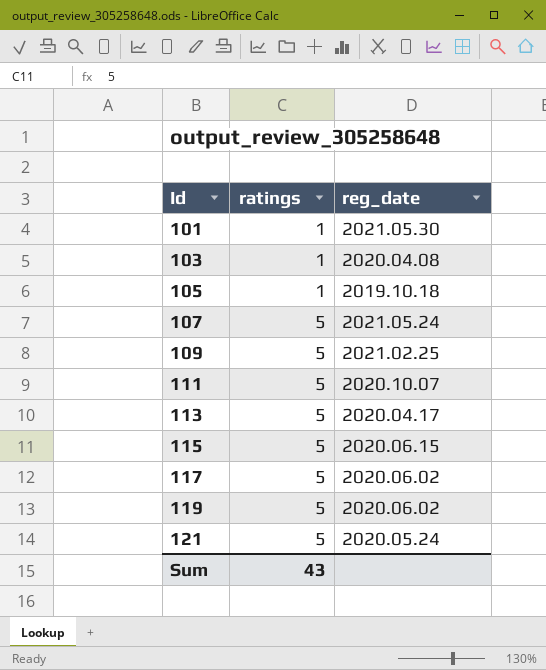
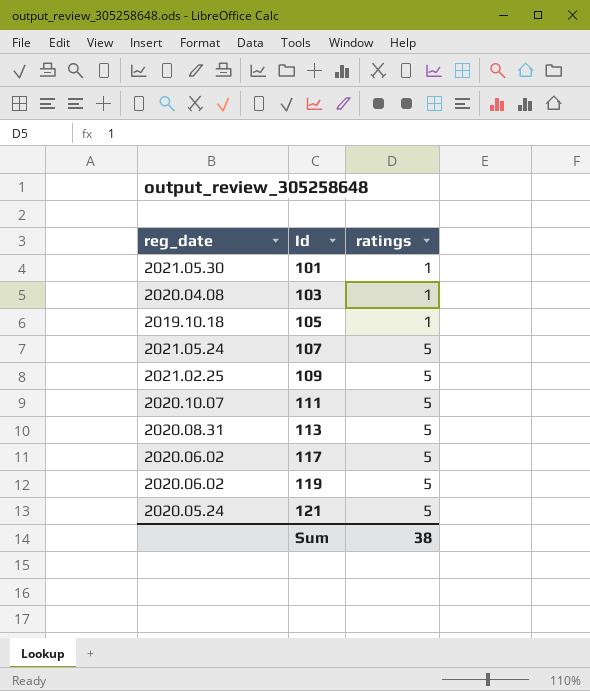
column reg_date | position: 3 -> 1
row 115: 5 | 2020.06.15 -> none
113 | reg_date: 2020.04.17 -> 2020.08.31
Sum | ratings: 43 -> 38

